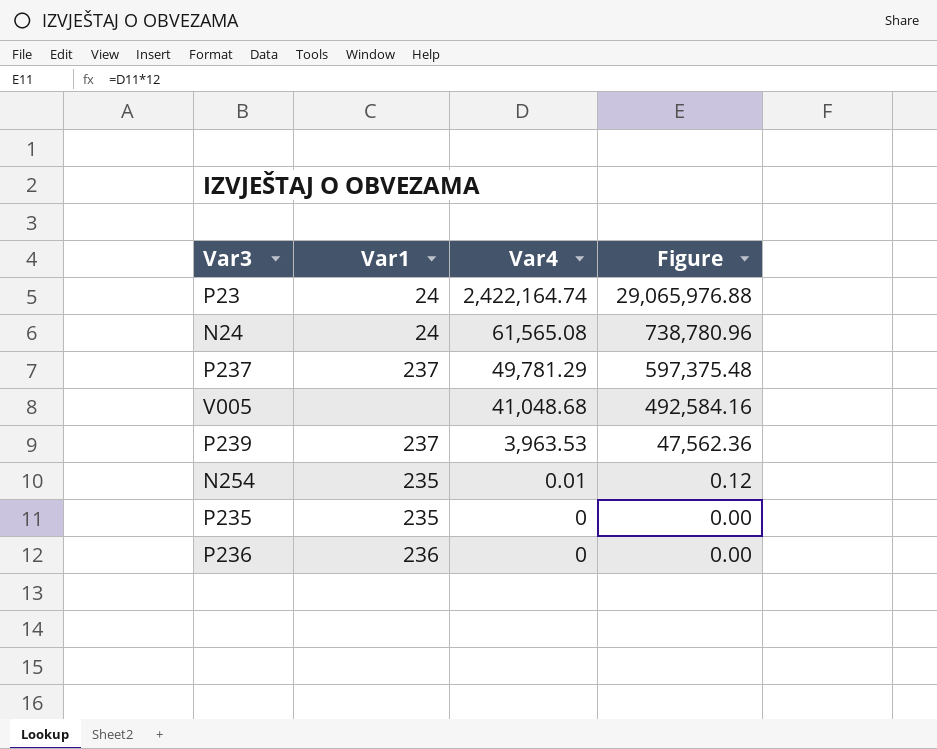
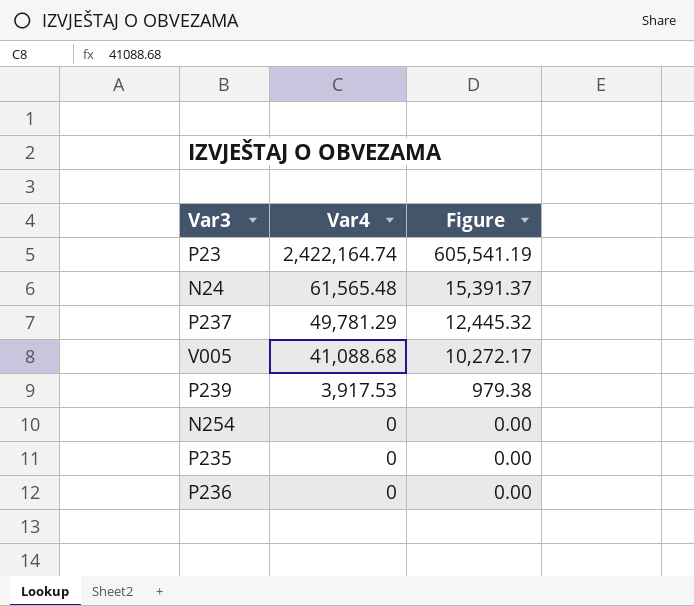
column Var1 | position: 2 -> none
column Figure | formula: [Var4] * 12 -> [Var4] * 0.25
N24 | Var4: 61,565.08 -> 61,565.48
V005 | Var4: 41,048.68 -> 41,088.68
P239 | Var4: 3,963.53 -> 3,917.53
N254 | Var4: 0.01 -> 0

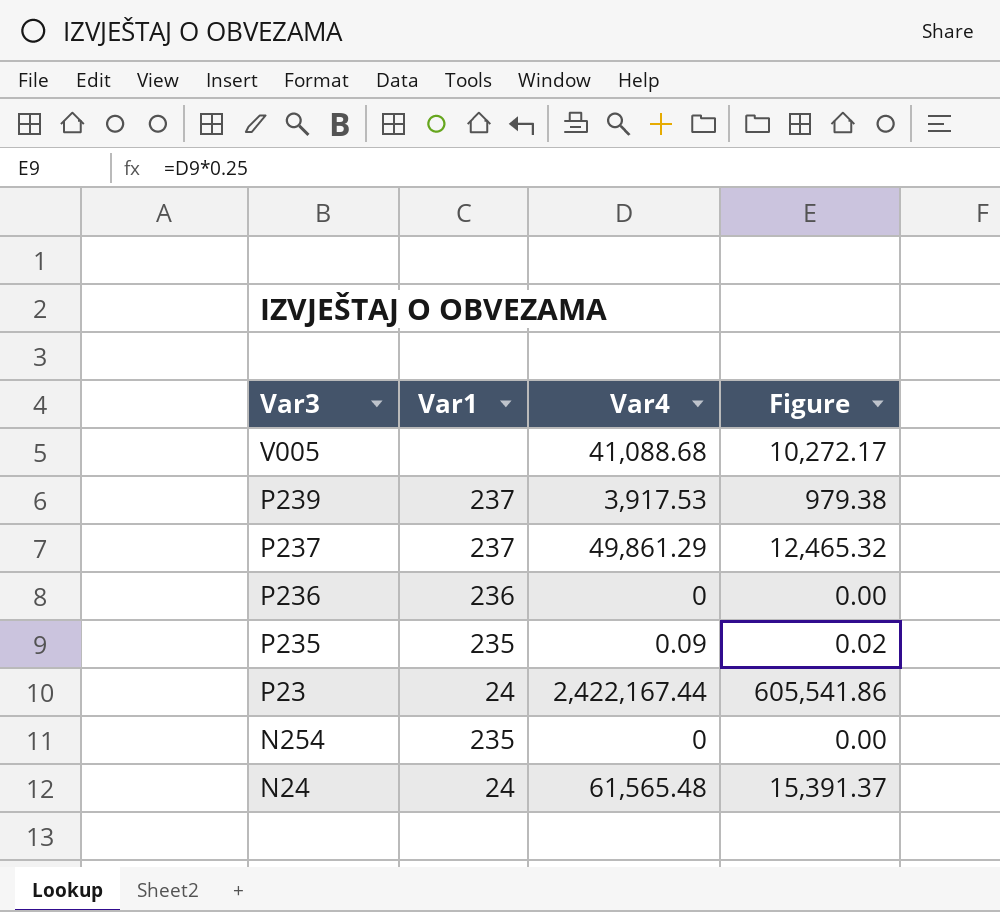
row order: Var4 descending -> Var3 descending
column Var1 | position: none -> 2
P237 | Var4: 49,781.29 -> 49,861.29
P237 | Figure: 12,445.32 -> 12,465.32
P235 | Var4: 0 -> 0.09
P235 | Figure: 0.00 -> 0.02
P23 | Var4: 2,422,164.74 -> 2,422,167.44
P23 | Figure: 605,541.19 -> 605,541.86

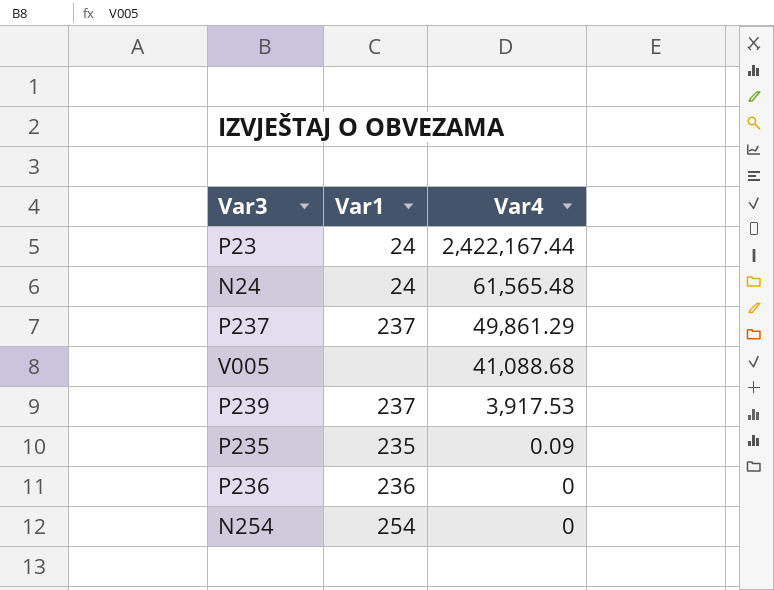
row order: Var3 descending -> Var4 descending
column Figure | formula: [Var4] * 0.25 -> none
N254 | Var1: 235 -> 254

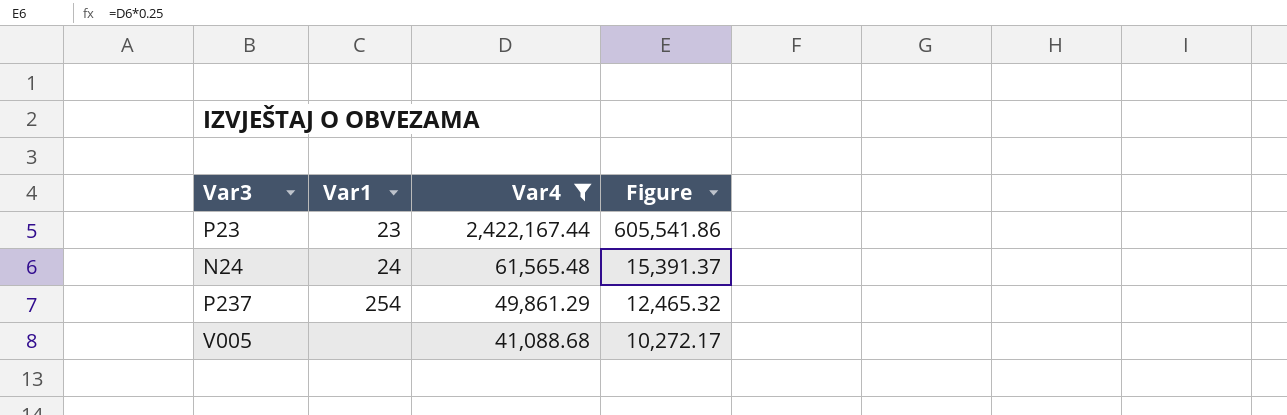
filter: none -> Var4 >= 41,088.68
column Figure | formula: none -> [Var4] * 0.25
P23 | Var1: 24 -> 23
P237 | Var1: 237 -> 254

